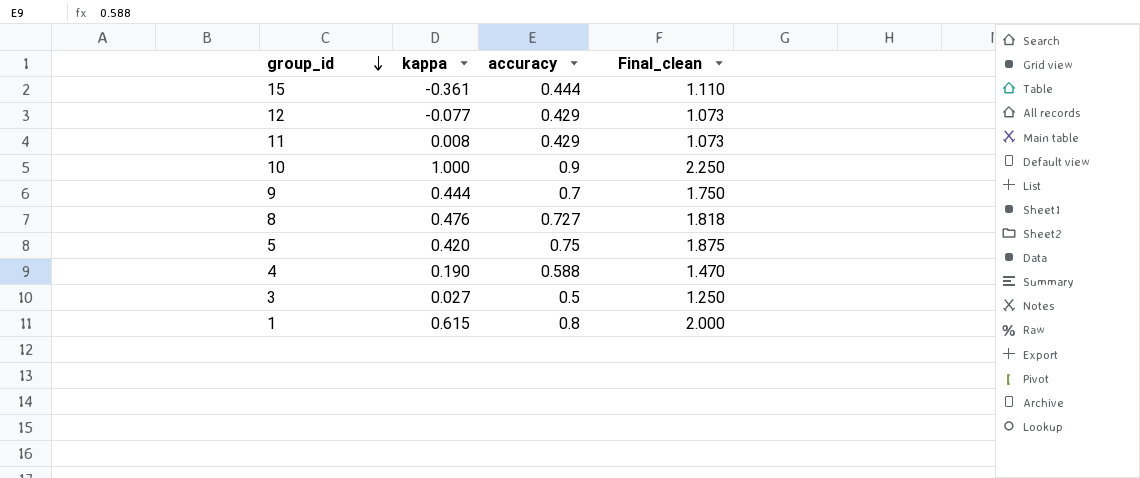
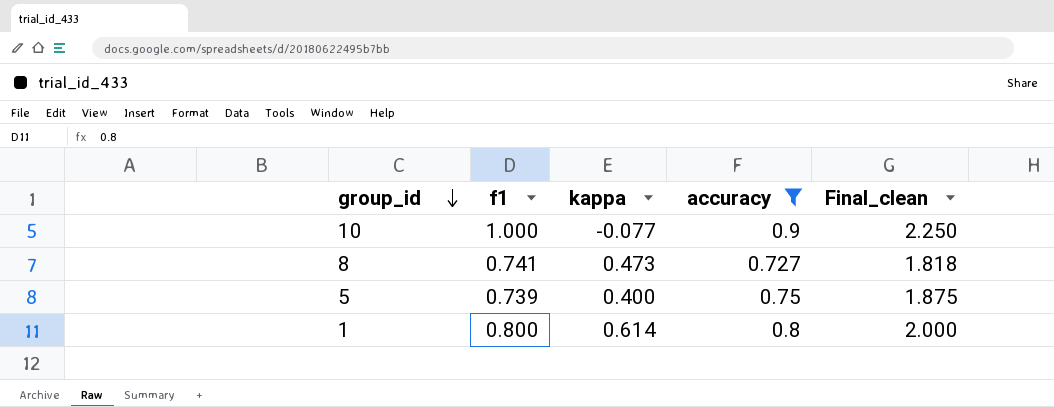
filter: none -> accuracy >= 0.727
column f1 | position: none -> 2
10 | kappa: 1.000 -> -0.077
8 | kappa: 0.476 -> 0.473
5 | kappa: 0.420 -> 0.400
1 | kappa: 0.615 -> 0.614

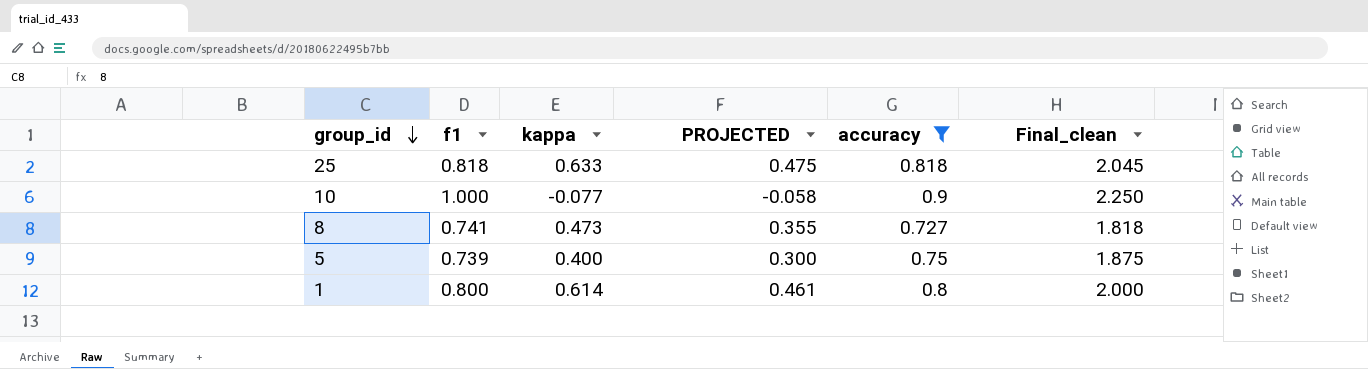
column PROJECTED | formula: none -> [kappa] * 0.75
row 25: none -> 0.818 | 0.633 | 0.475 | 0.818 | 2.045

